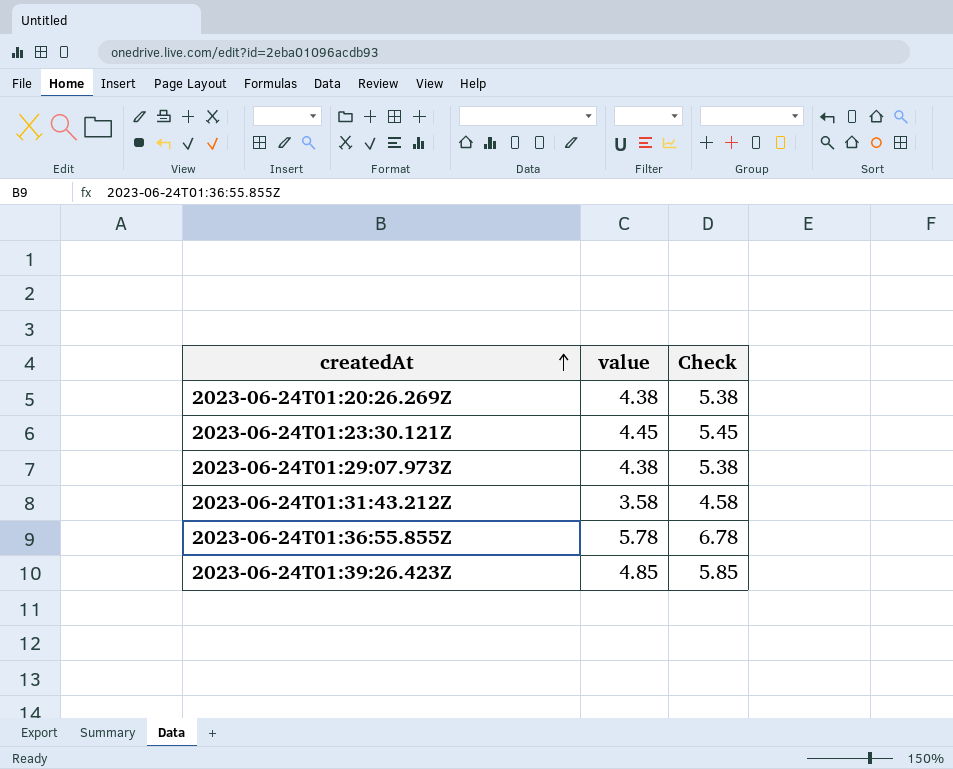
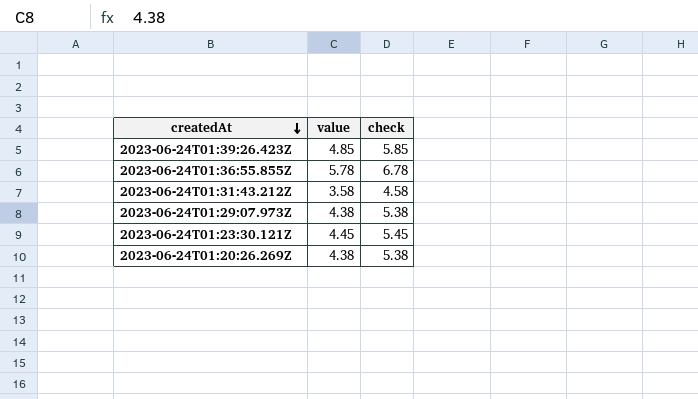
row order: createdAt ascending -> createdAt descending
column name: Check -> check

